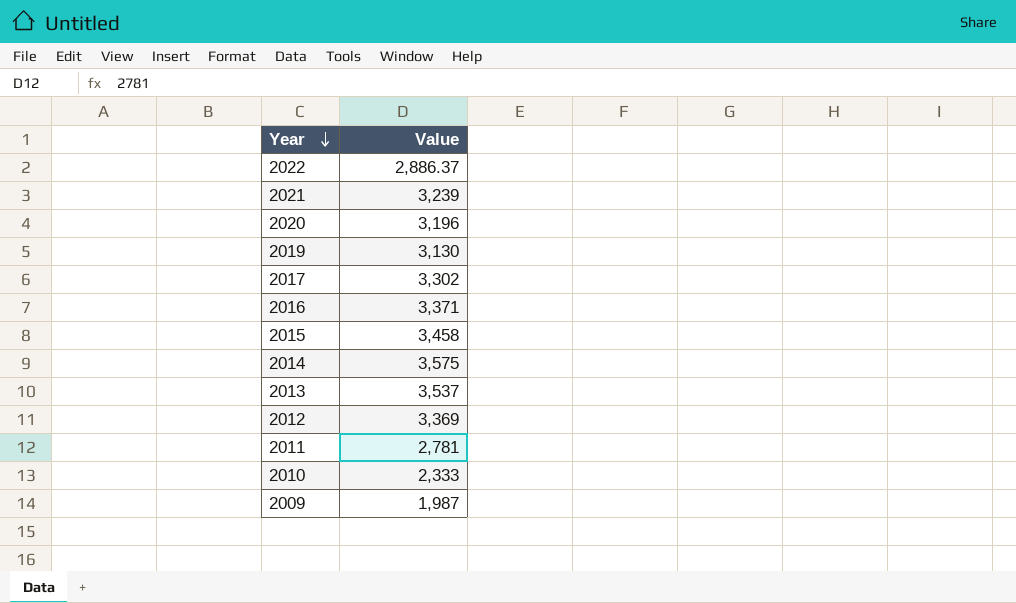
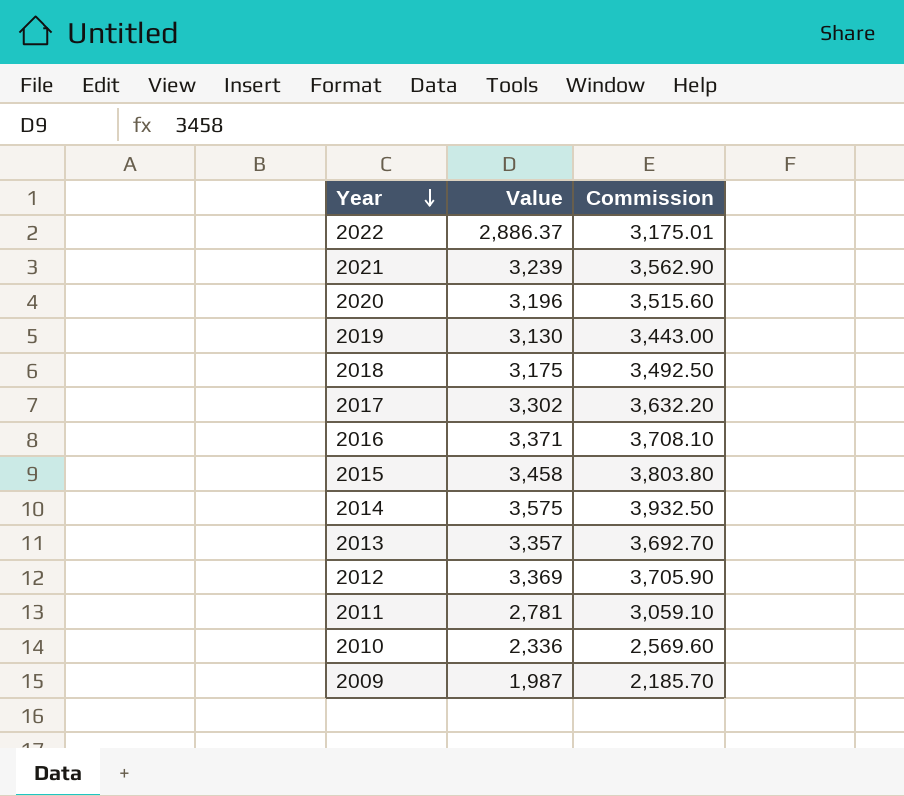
column Commission | formula: none -> [Value] * 1.1
row 2018: none -> 3,175 | 3,492.50
2013 | Value: 3,537 -> 3,357
2010 | Value: 2,333 -> 2,336

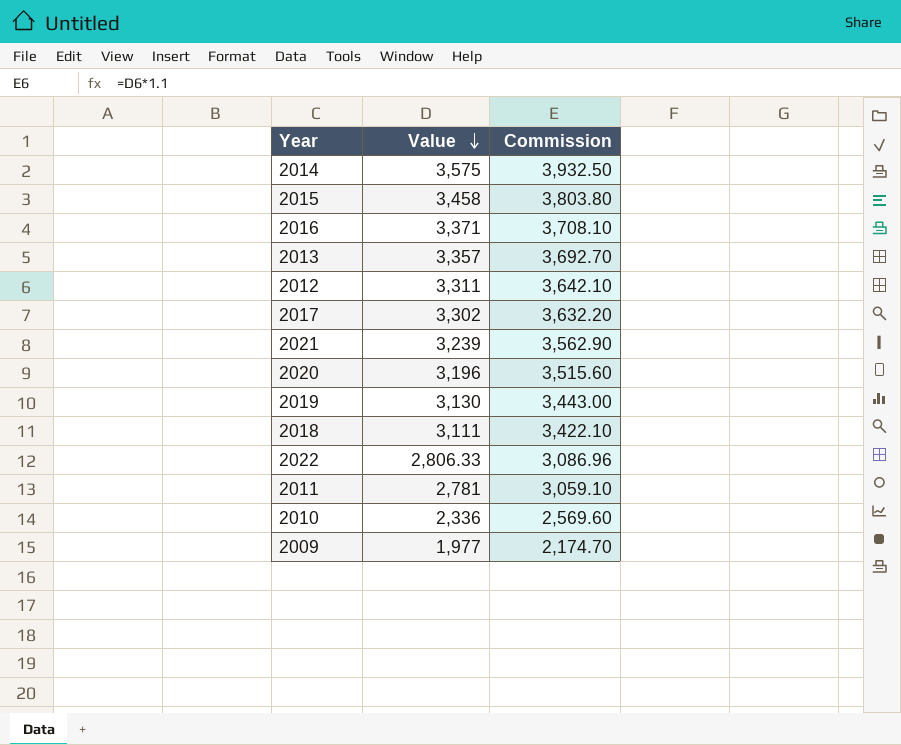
row order: Year descending -> Value descending
2012 | Value: 3,369 -> 3,311
2012 | Commission: 3,705.90 -> 3,642.10
2018 | Value: 3,175 -> 3,111
2018 | Commission: 3,492.50 -> 3,422.10
2022 | Value: 2,886.37 -> 2,806.33
2022 | Commission: 3,175.01 -> 3,086.96
2009 | Value: 1,987 -> 1,977
2009 | Commission: 2,185.70 -> 2,174.70

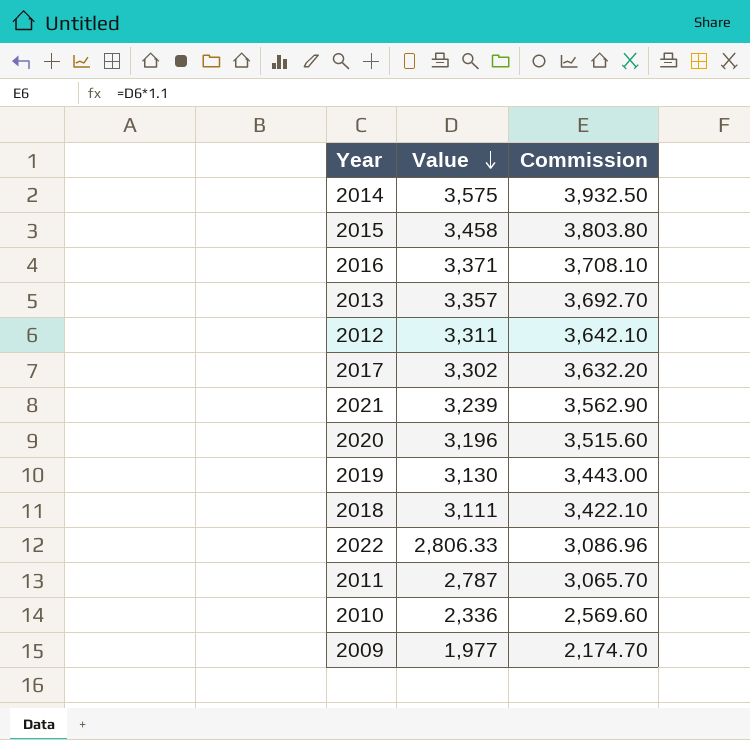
2011 | Value: 2,781 -> 2,787
2011 | Commission: 3,059.10 -> 3,065.70

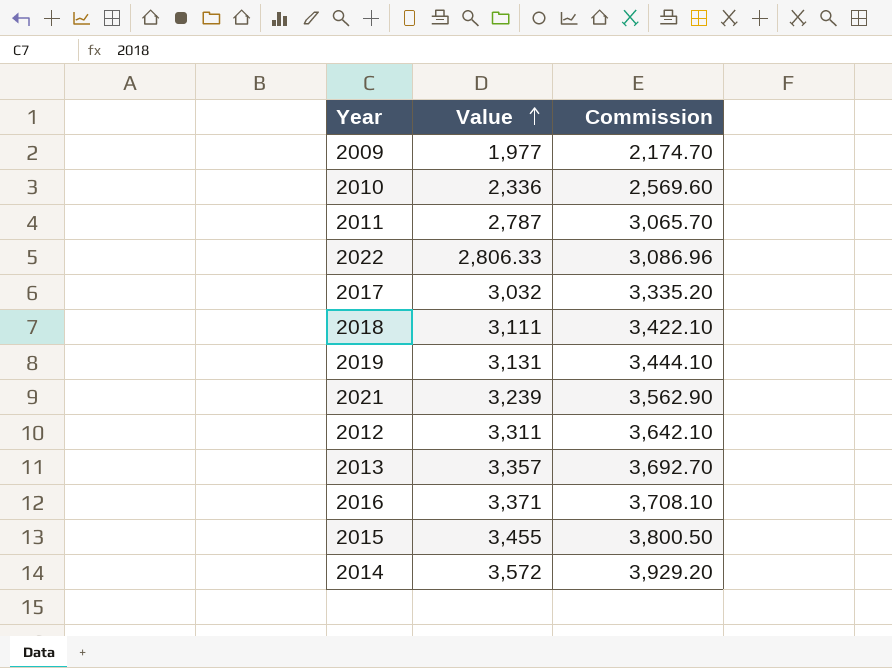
row order: Value descending -> Value ascending
row 2020: 3,196 | 3,515.60 -> none
2017 | Value: 3,302 -> 3,032
2017 | Commission: 3,632.20 -> 3,335.20
2019 | Value: 3,130 -> 3,131
2019 | Commission: 3,443.00 -> 3,444.10
2015 | Value: 3,458 -> 3,455
2015 | Commission: 3,803.80 -> 3,800.50
2014 | Value: 3,575 -> 3,572
2014 | Commission: 3,932.50 -> 3,929.20

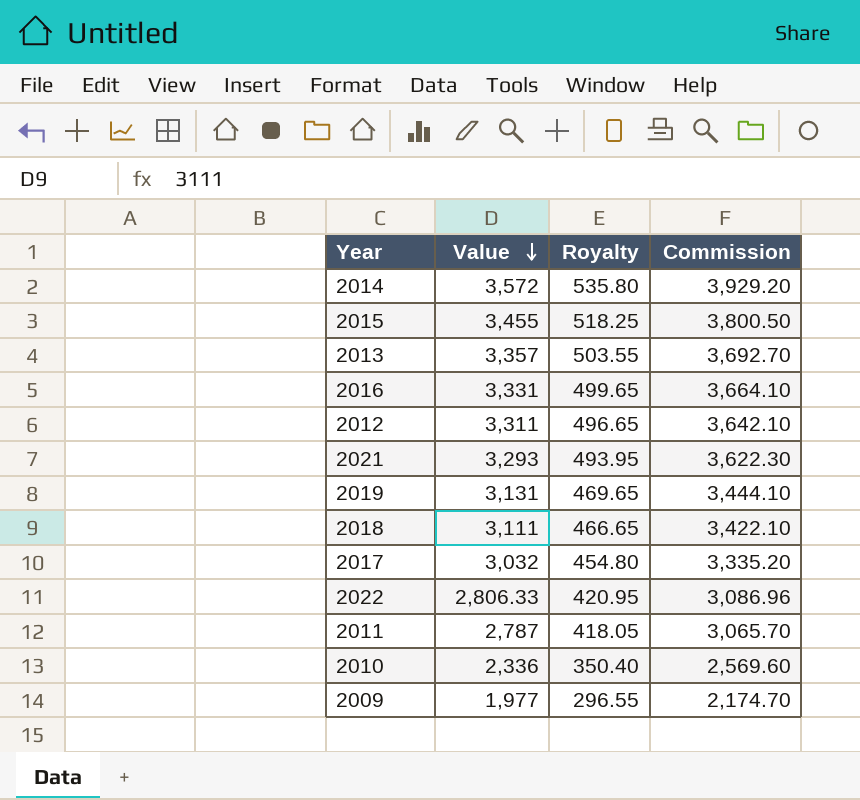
row order: Value ascending -> Value descending
column Royalty | formula: none -> [Value] * 0.15
2016 | Value: 3,371 -> 3,331
2016 | Commission: 3,708.10 -> 3,664.10
2021 | Value: 3,239 -> 3,293
2021 | Commission: 3,562.90 -> 3,622.30

